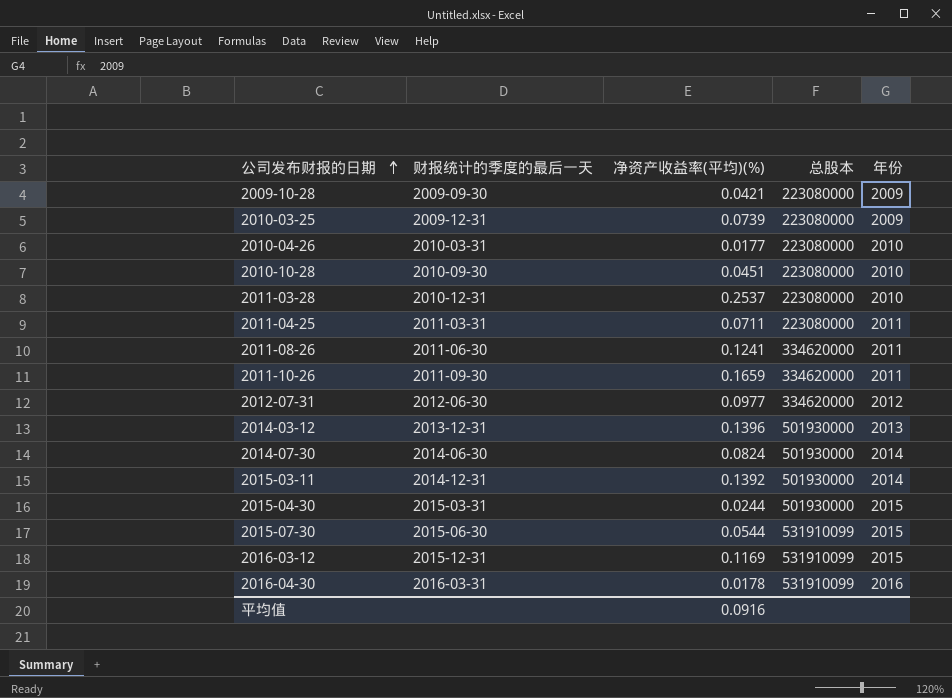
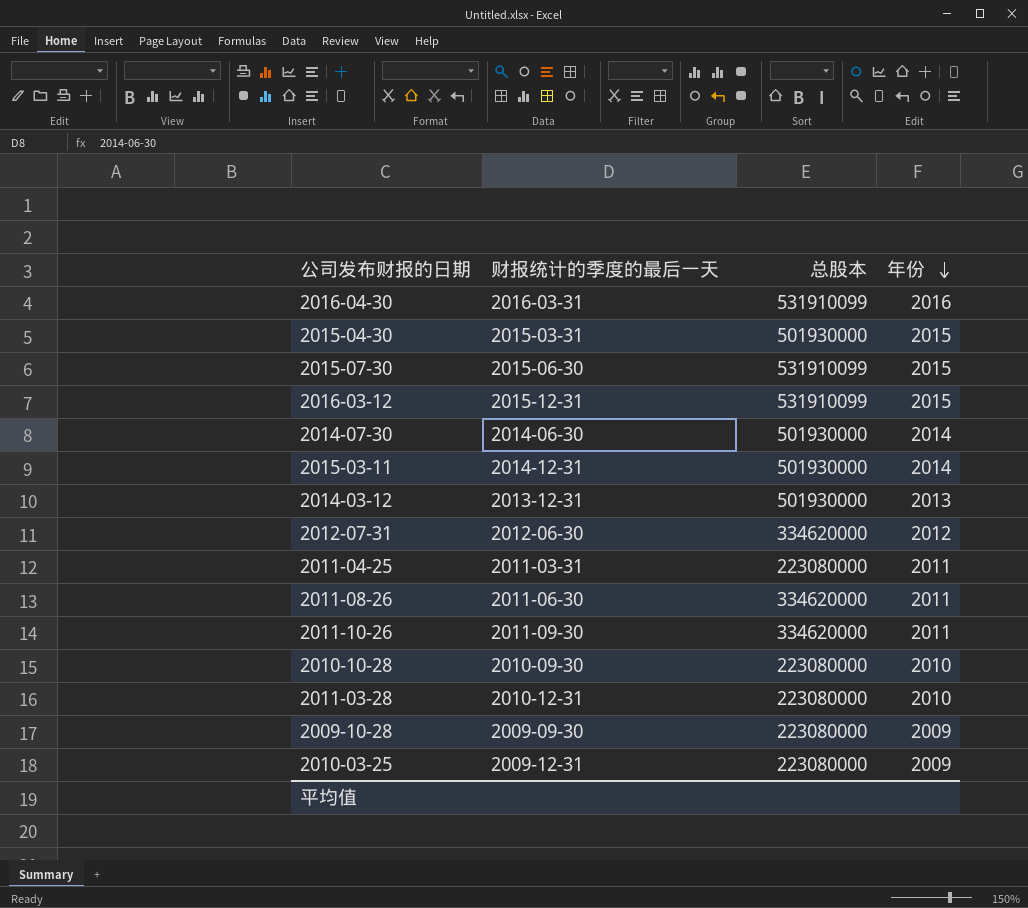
row order: 公司发布财报的日期 ascending -> 年份 descending
column 净资产收益率(平均)(%) | position: 3 -> none
row 2010-04-26: 2010-03-31 | 0.0177 | 223080000 | 2010 -> none

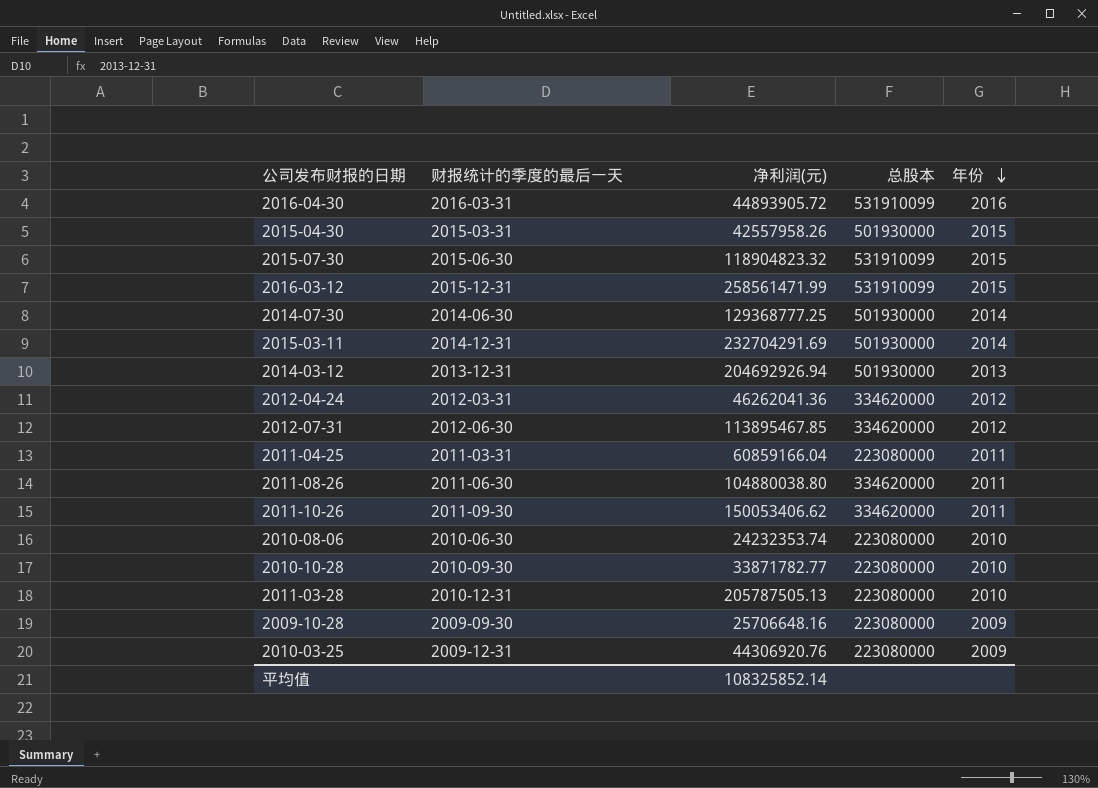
column 净利润(元) | position: none -> 3
row 2012-04-24: none -> 2012-03-31 | 46262041.36 | 334620000 | 2012
row 2010-08-06: none -> 2010-06-30 | 24232353.74 | 223080000 | 2010

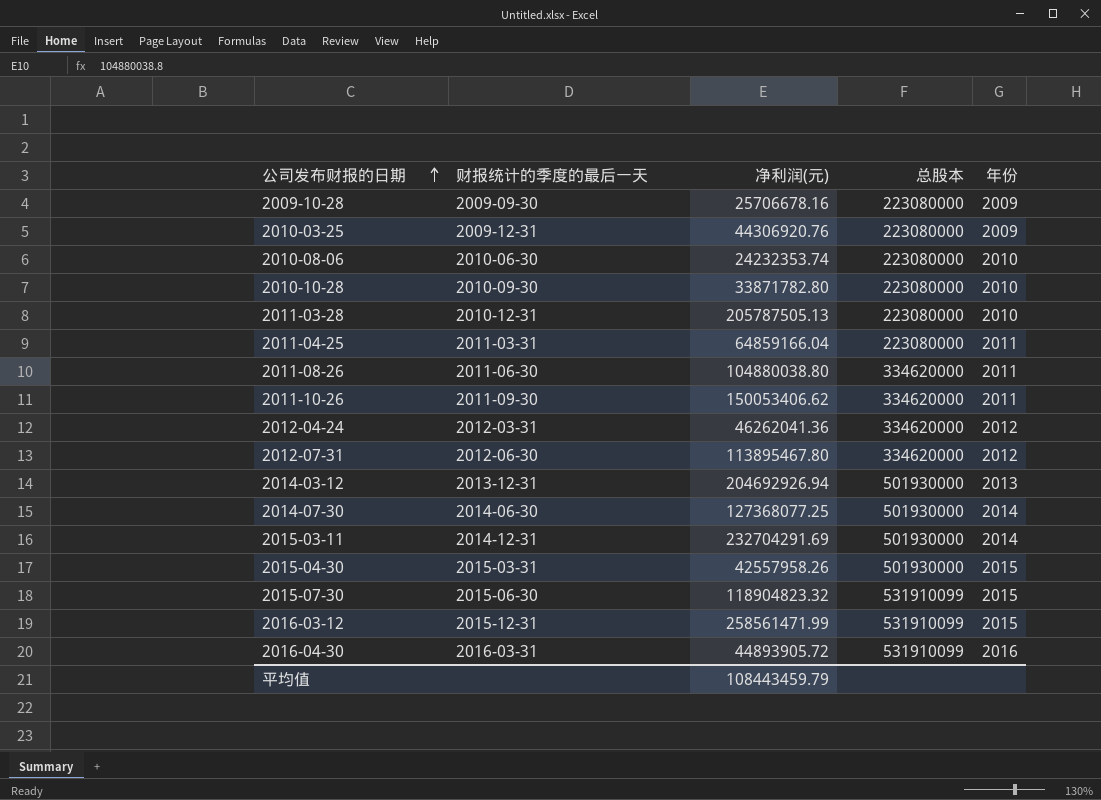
row order: 年份 descending -> 公司发布财报的日期 ascending
2009-10-28 | 净利润(元): 25706648.16 -> 25706678.16
2010-10-28 | 净利润(元): 33871782.77 -> 33871782.80
2011-04-25 | 净利润(元): 60859166.04 -> 64859166.04
2012-07-31 | 净利润(元): 113895467.85 -> 113895467.80
2014-07-30 | 净利润(元): 129368777.25 -> 127368077.25
平均值 | 净利润(元): 108325852.14 -> 108443459.79

